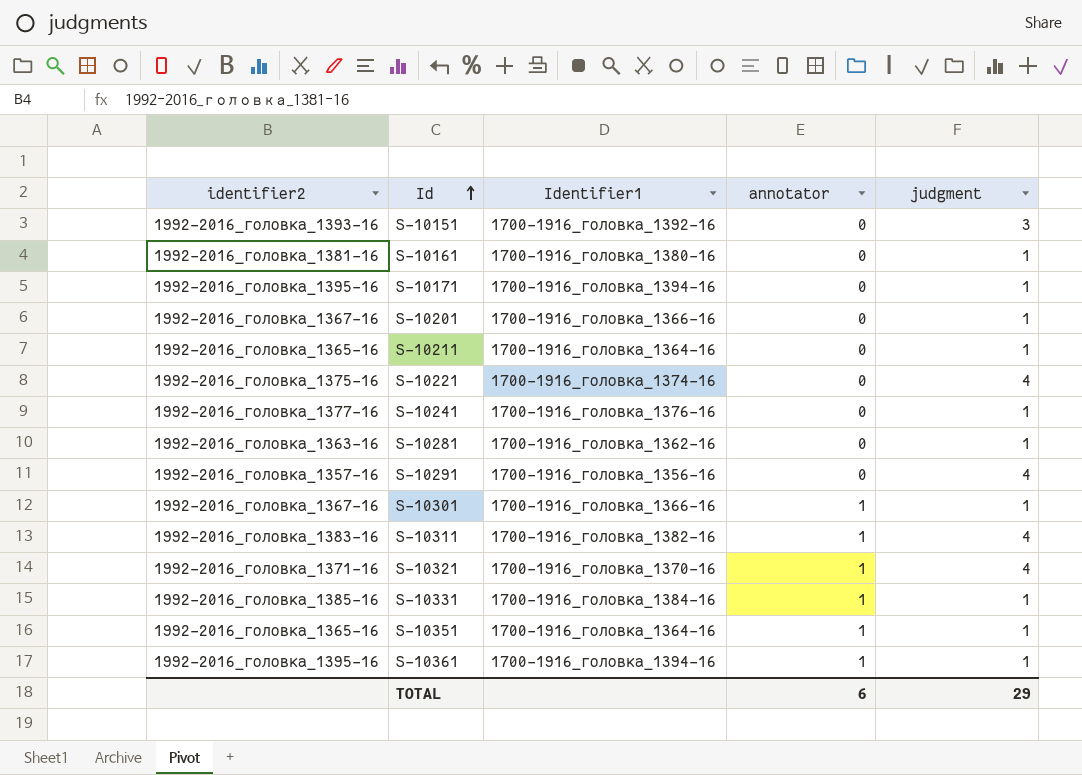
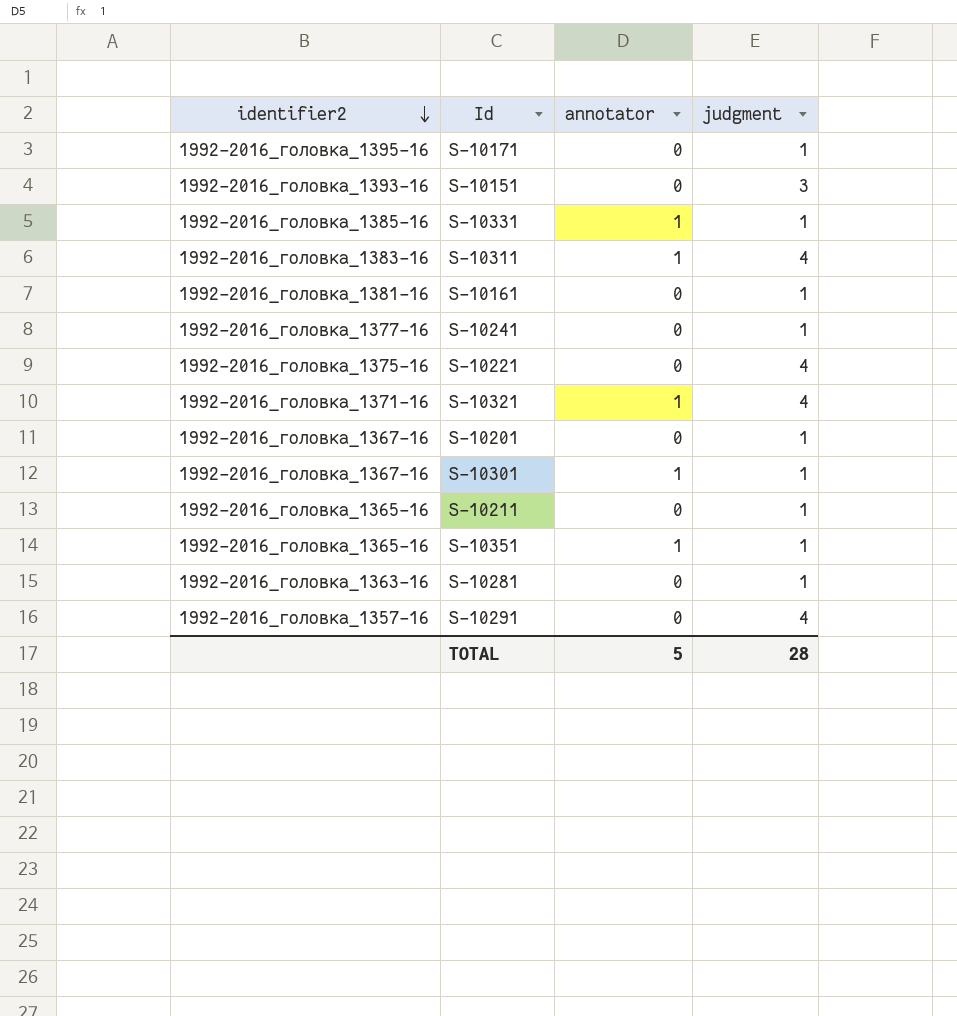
row order: Id ascending -> identifier2 descending
column Identifier1 | position: 3 -> none
row S-10361: 1992-2016_головка_1395-16 | 1700-1916_головка_1394-16 | 1 | 1 -> none
TOTAL | annotator: 6 -> 5
TOTAL | judgment: 29 -> 28

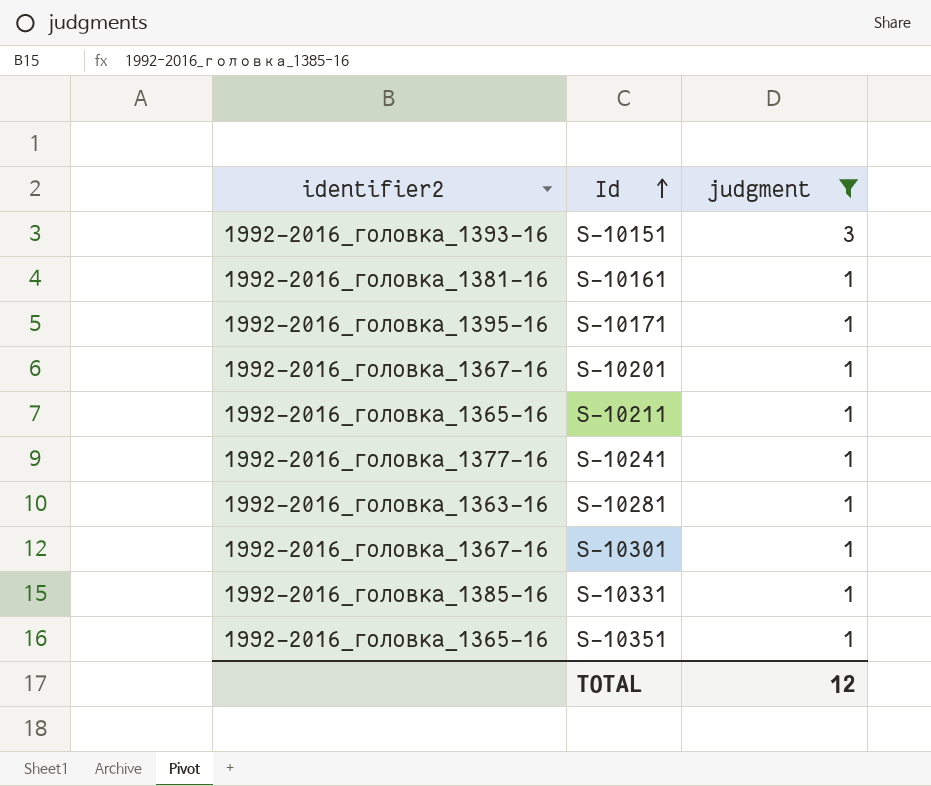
filter: none -> judgment != 4
row order: identifier2 descending -> Id ascending
column annotator | position: 3 -> none
TOTAL | judgment: 28 -> 12

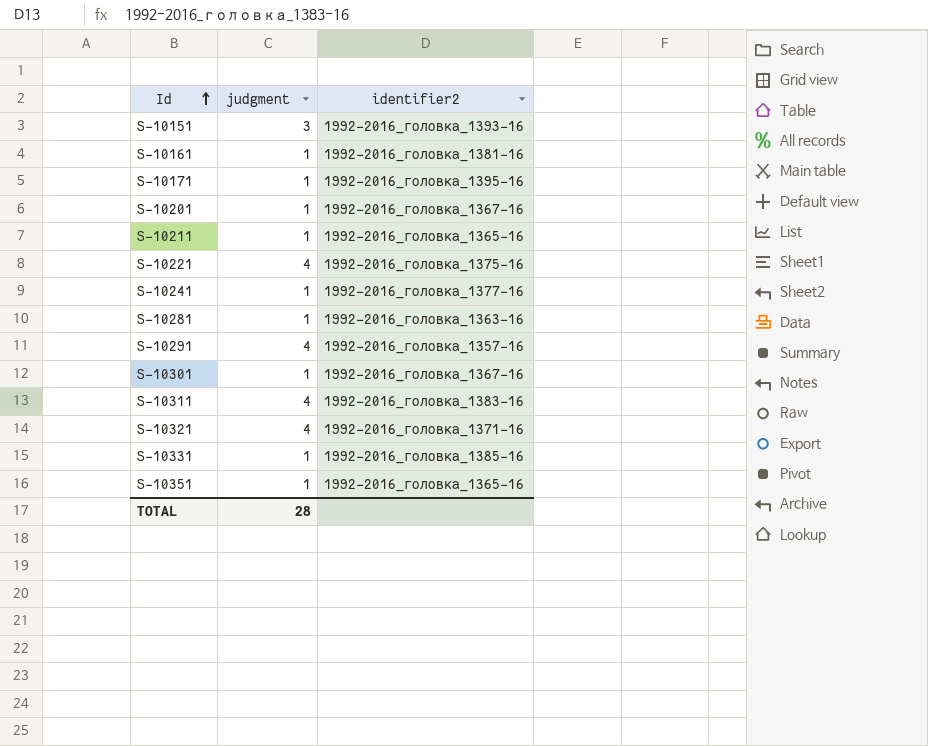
filter: judgment != 4 -> none
column identifier2 | position: 1 -> 3
TOTAL | judgment: 12 -> 28

